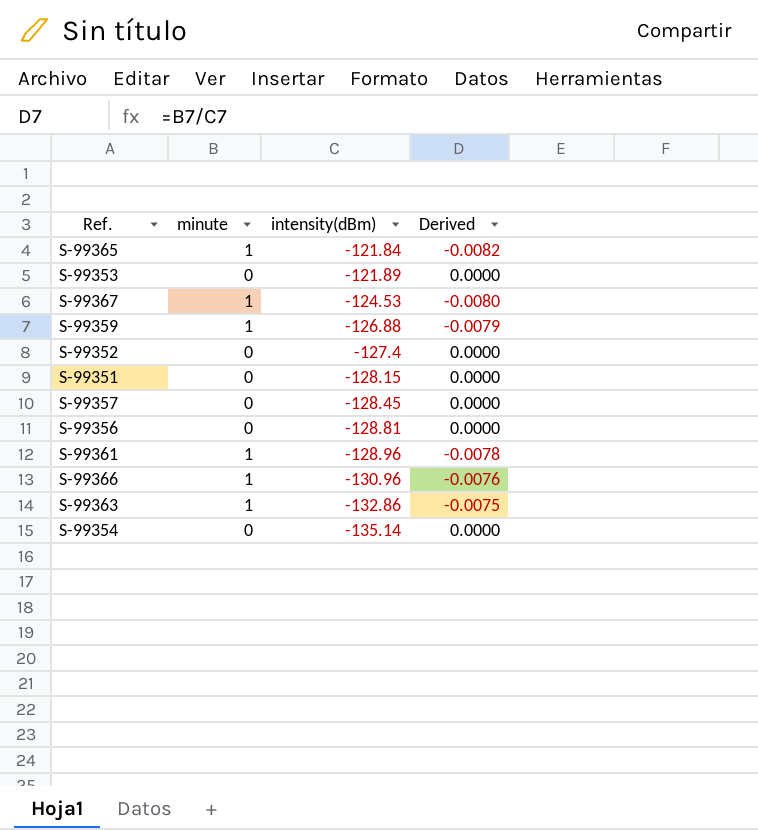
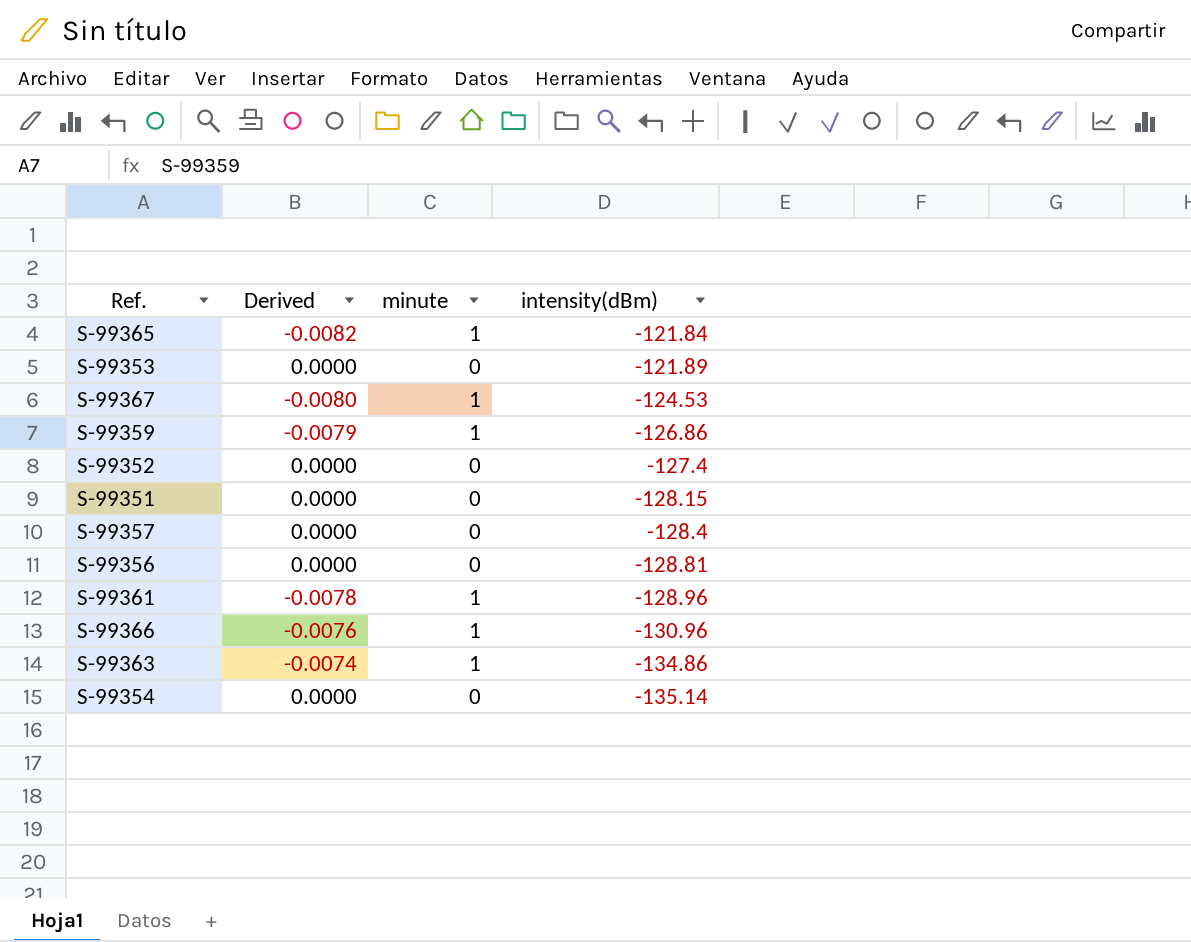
column Derived | position: 4 -> 2
S-99359 | intensity(dBm): -126.88 -> -126.86
S-99357 | intensity(dBm): -128.45 -> -128.4
S-99363 | Derived: -0.0075 -> -0.0074
S-99363 | intensity(dBm): -132.86 -> -134.86

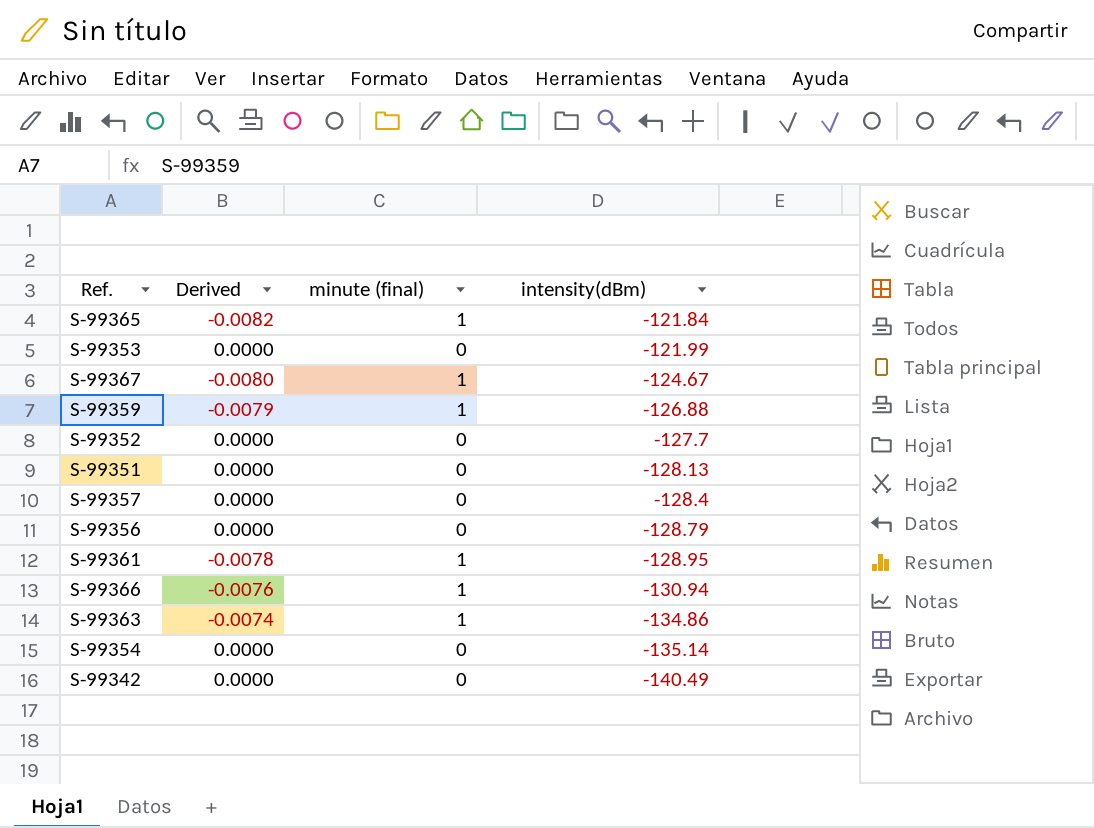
column name: minute -> minute (final)
S-99353 | intensity(dBm): -121.89 -> -121.99
S-99367 | intensity(dBm): -124.53 -> -124.67
S-99359 | intensity(dBm): -126.86 -> -126.88
S-99352 | intensity(dBm): -127.4 -> -127.7
S-99351 | intensity(dBm): -128.15 -> -128.13
S-99356 | intensity(dBm): -128.81 -> -128.79
S-99361 | intensity(dBm): -128.96 -> -128.95
S-99366 | intensity(dBm): -130.96 -> -130.94
row S-99342: none -> 0.0000 | 0 | -140.49

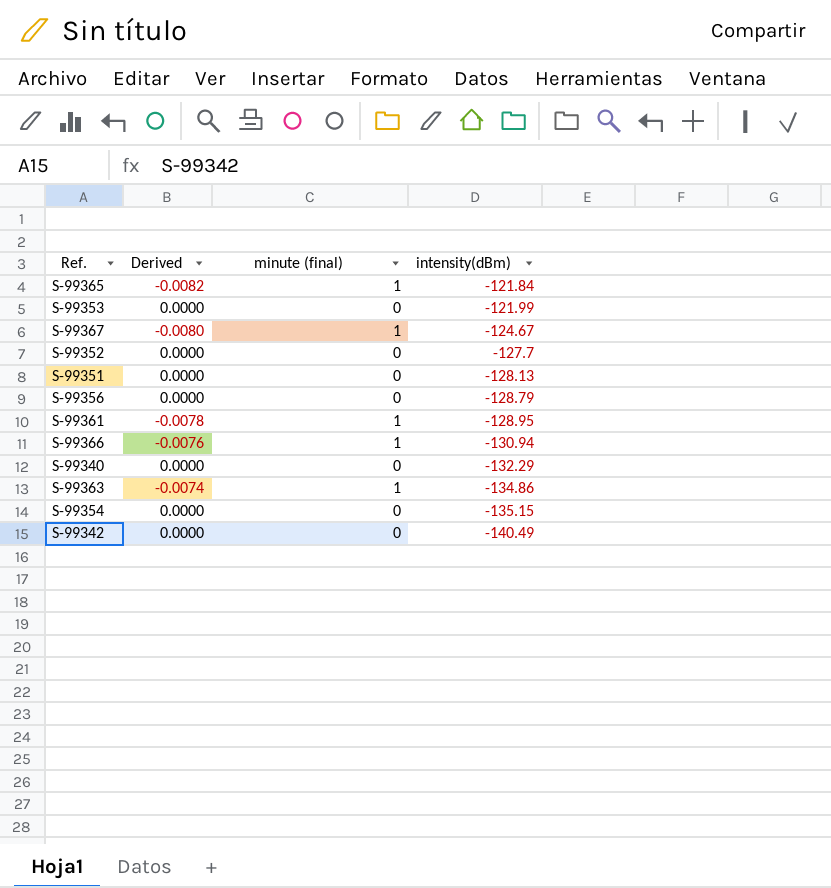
row S-99359: -0.0079 | 1 | -126.88 -> none
row S-99357: 0.0000 | 0 | -128.4 -> none
row S-99340: none -> 0.0000 | 0 | -132.29
S-99354 | intensity(dBm): -135.14 -> -135.15

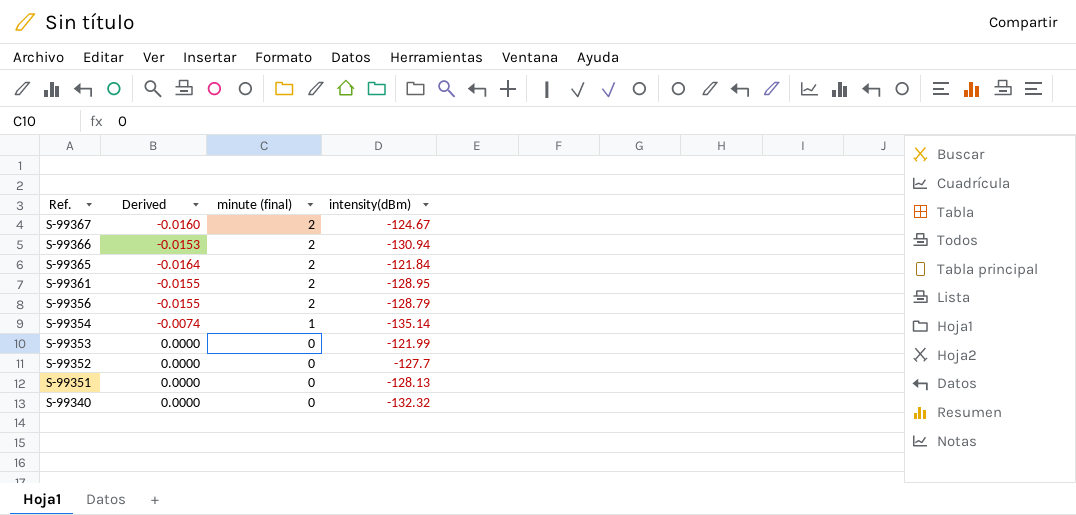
row order: intensity(dBm) descending -> Ref. descending
row S-99363: -0.0074 | 1 | -134.86 -> none
row S-99342: 0.0000 | 0 | -140.49 -> none
S-99367 | Derived: -0.0080 -> -0.0160
S-99367 | minute (final): 1 -> 2
S-99366 | Derived: -0.0076 -> -0.0153
S-99366 | minute (final): 1 -> 2
S-99365 | Derived: -0.0082 -> -0.0164
S-99365 | minute (final): 1 -> 2
S-99361 | Derived: -0.0078 -> -0.0155
S-99361 | minute (final): 1 -> 2
S-99356 | Derived: 0.0000 -> -0.0155
S-99356 | minute (final): 0 -> 2
S-99354 | Derived: 0.0000 -> -0.0074
S-99354 | minute (final): 0 -> 1
S-99354 | intensity(dBm): -135.15 -> -135.14
S-99340 | intensity(dBm): -132.29 -> -132.32

